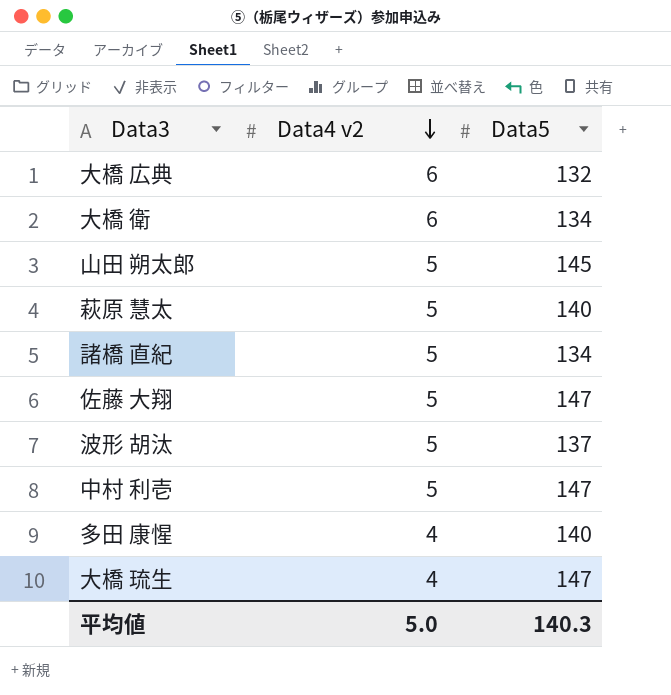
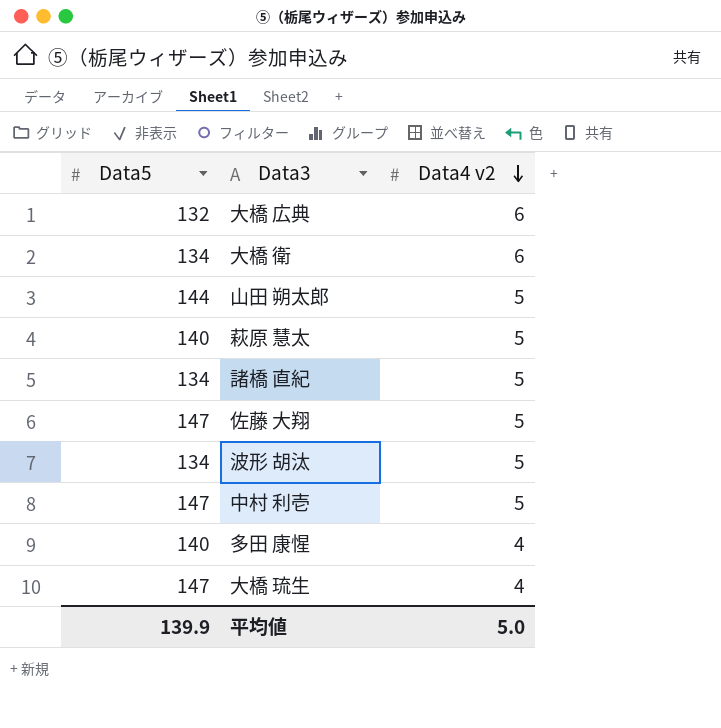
column Data5 | position: 3 -> 1
山田 朔太郎 | Data5: 145 -> 144
波形 胡汰 | Data5: 137 -> 134
平均値 | Data5: 140.3 -> 139.9

